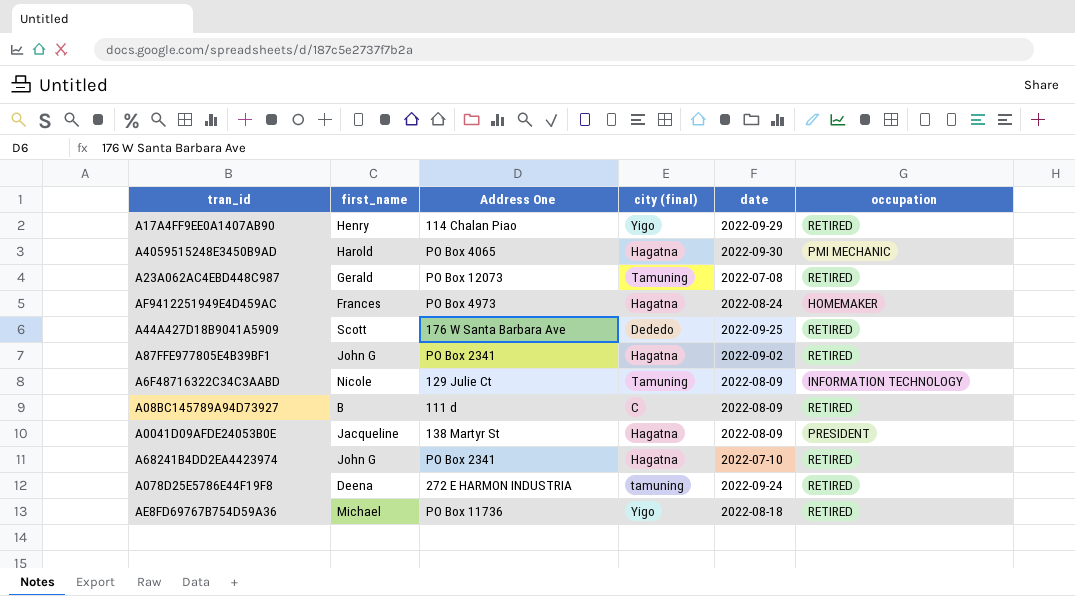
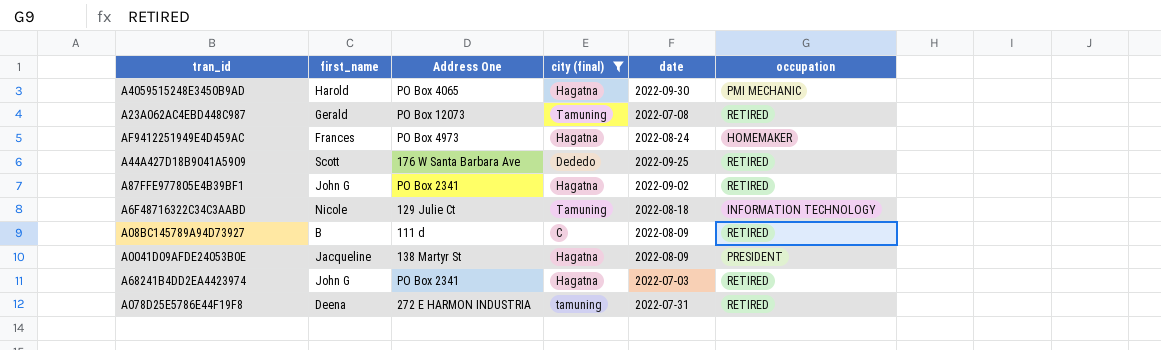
filter: none -> city (final) != Yigo
A6F48716322C34C3AABD | date: 2022-08-09 -> 2022-08-18
A68241B4DD2EA4423974 | date: 2022-07-10 -> 2022-07-03
A078D25E5786E44F19F8 | date: 2022-09-24 -> 2022-07-31

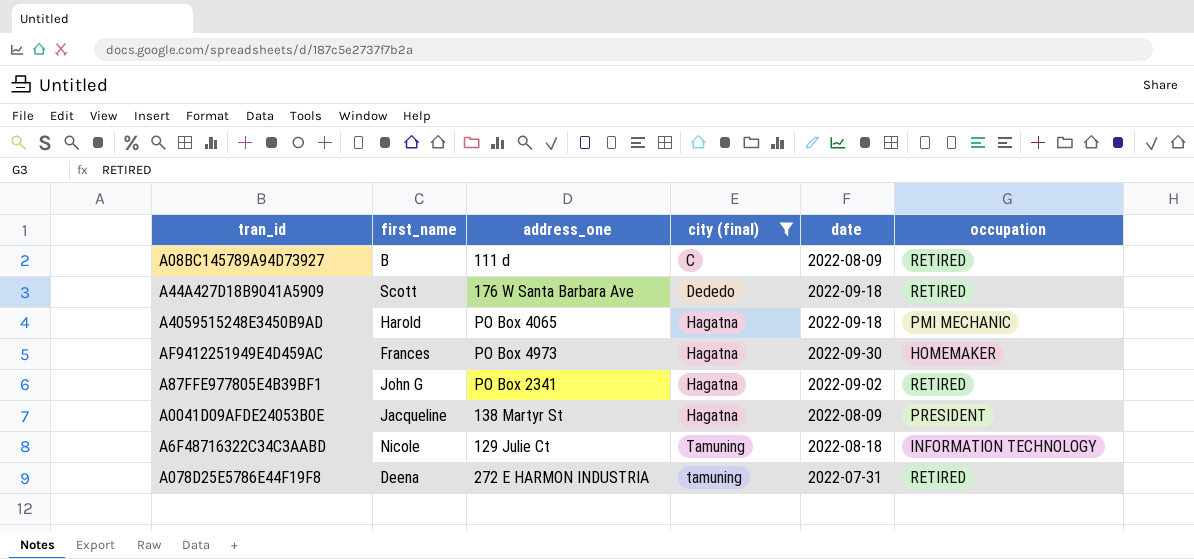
row order: none -> city (final) ascending
column name: Address One -> address_one
row A23A062AC4EBD448C987: Gerald | PO Box 12073 | Tamuning | 2022-07-08 | RETIRED -> none
row A68241B4DD2EA4423974: John G | PO Box 2341 | Hagatna | 2022-07-03 | RETIRED -> none
A44A427D18B9041A5909 | date: 2022-09-25 -> 2022-09-18
A4059515248E3450B9AD | date: 2022-09-30 -> 2022-09-18
AF9412251949E4D459AC | date: 2022-08-24 -> 2022-09-30

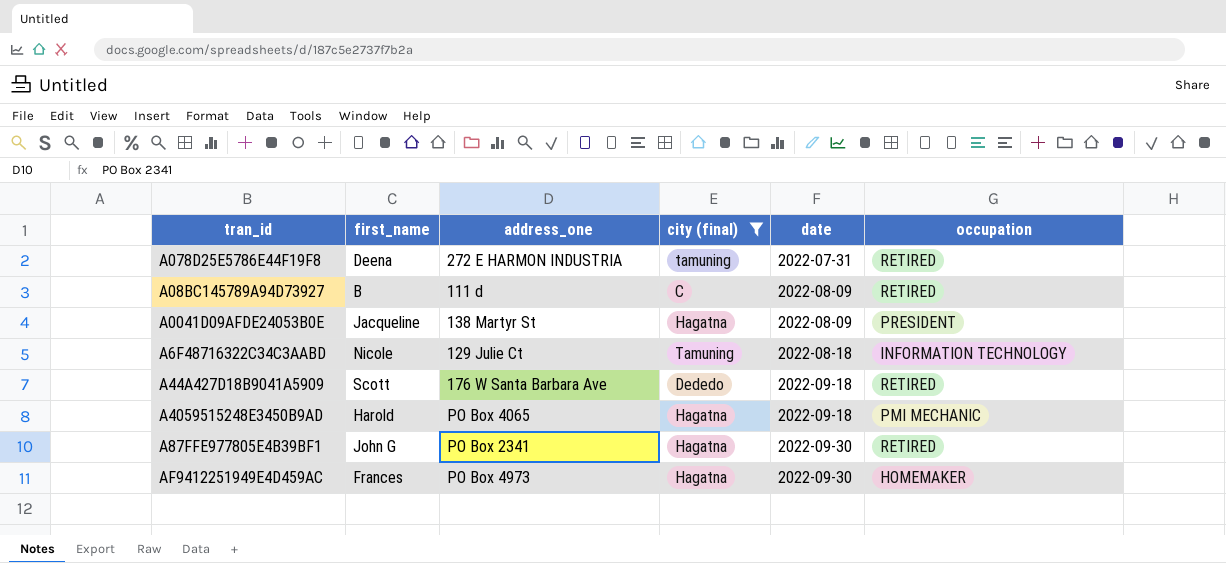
row order: city (final) ascending -> date ascending
A87FFE977805E4B39BF1 | date: 2022-09-02 -> 2022-09-30

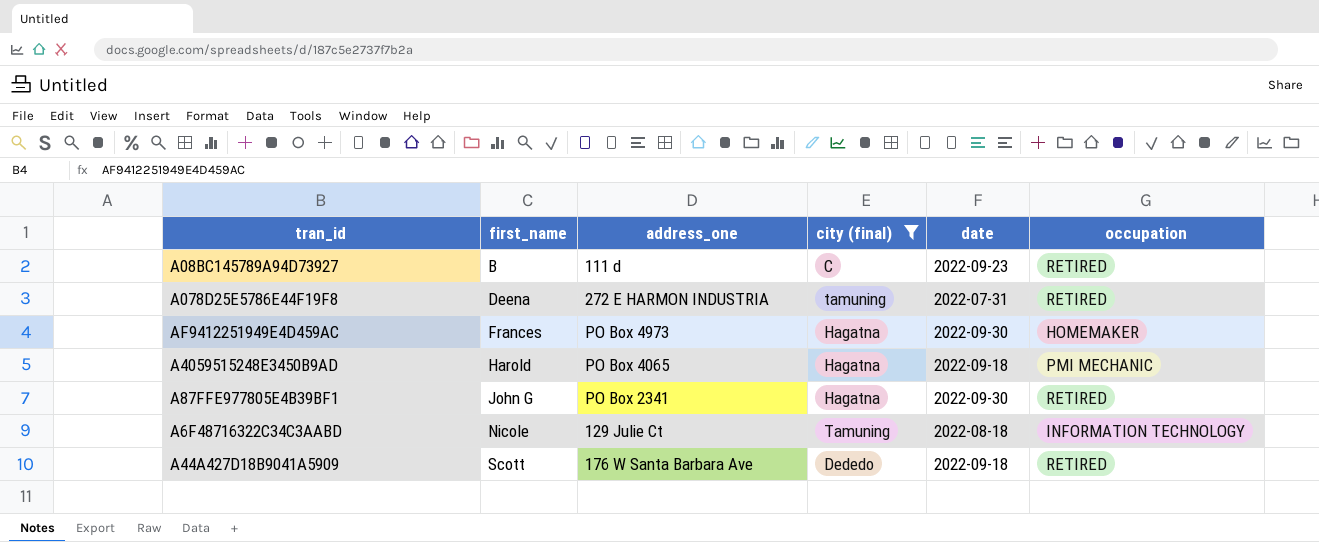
row order: date ascending -> first_name ascending
row A0041D09AFDE24053B0E: Jacqueline | 138 Martyr St | Hagatna | 2022-08-09 | PRESIDENT -> none
A08BC145789A94D73927 | date: 2022-08-09 -> 2022-09-23

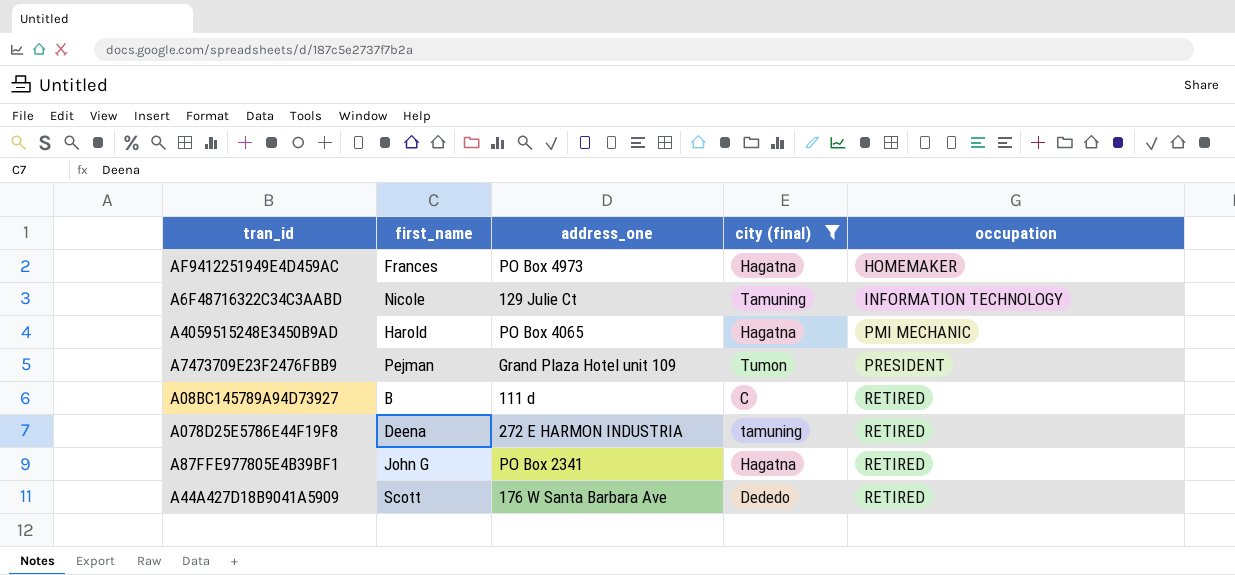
row order: first_name ascending -> occupation ascending
column date | position: 5 -> none
row A7473709E23F2476FBB9: none -> Pejman | Grand Plaza Hotel unit 109 | Tumon | PRESIDENT

